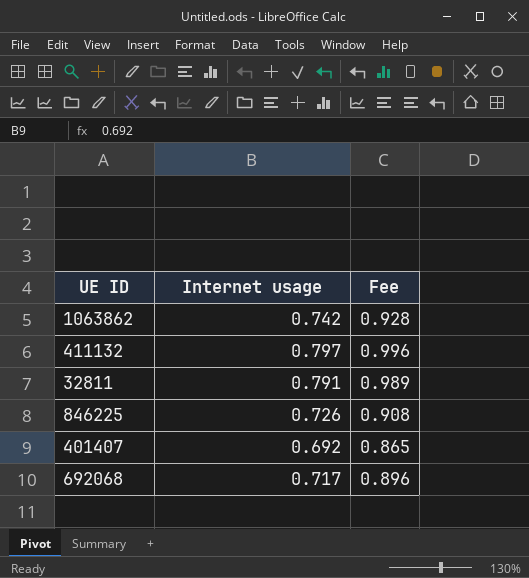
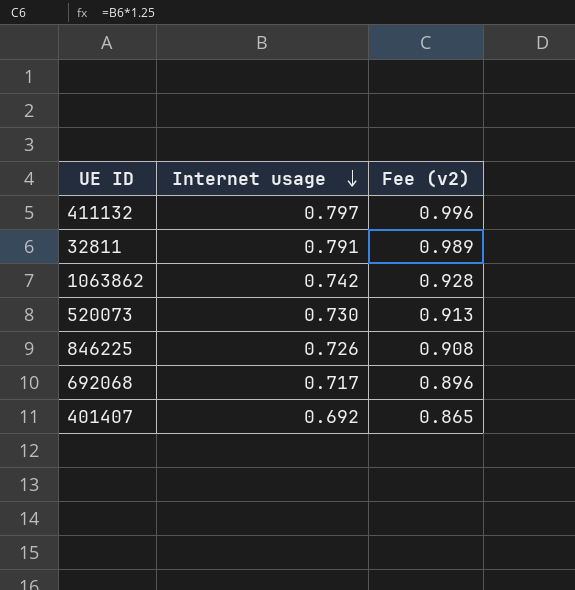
row order: none -> Internet usage descending
column name: Fee -> Fee (v2)
row 520073: none -> 0.730 | 0.913

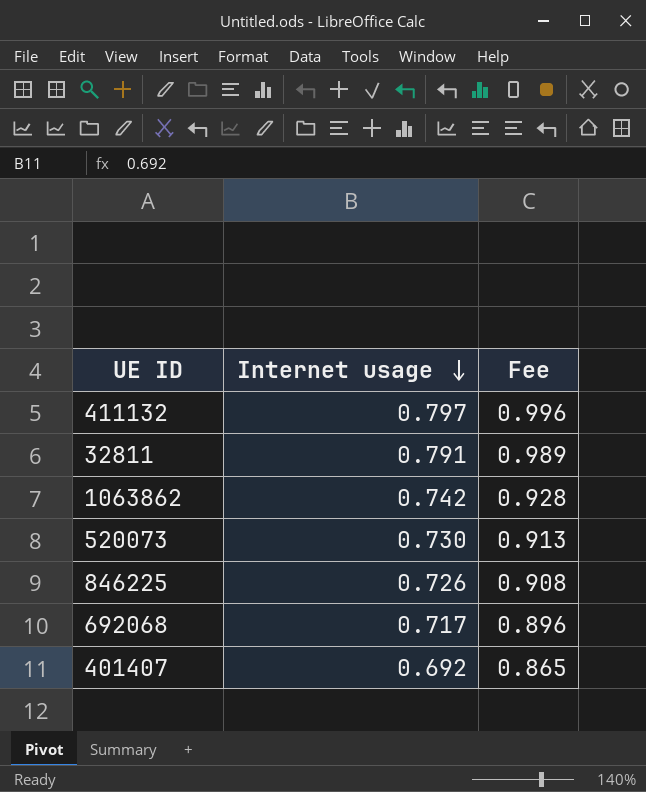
column name: Fee (v2) -> Fee

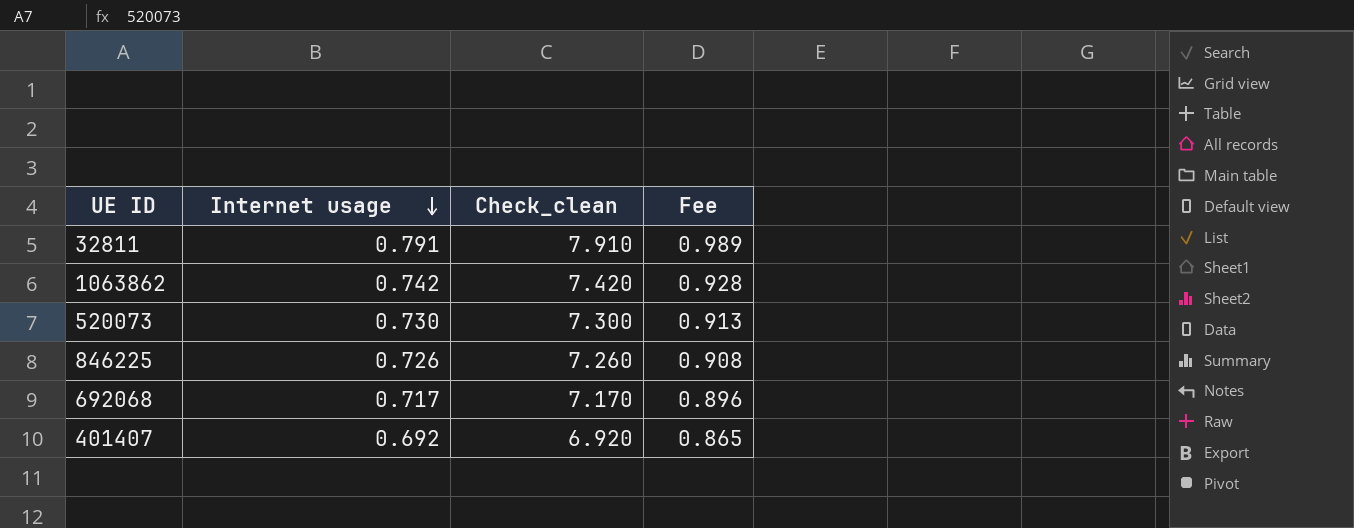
column Check_clean | formula: none -> [Internet usage] * 10
row 411132: 0.797 | 0.996 -> none

